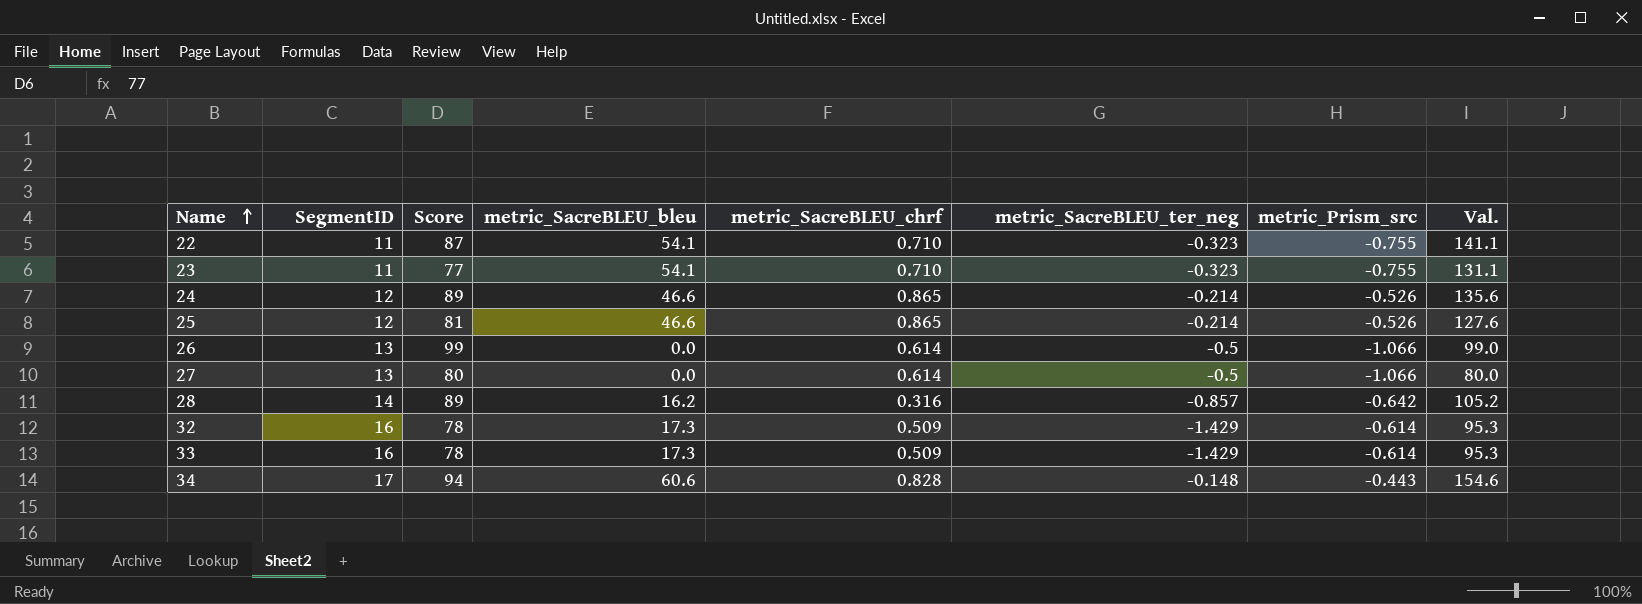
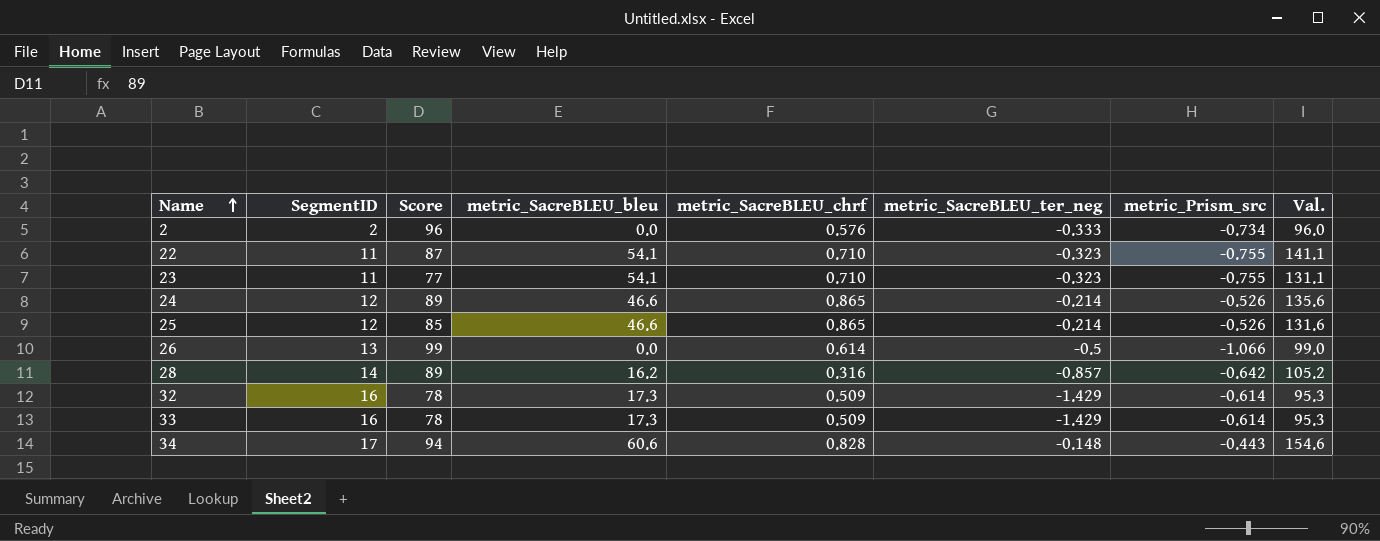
row 27: 13 | 80 | 0.0 | 0.614 | -0.5 | -1.066 | 80.0 -> none
row 2: none -> 2 | 96 | 0.0 | 0.576 | -0.333 | -0.734 | 96.0
25 | Score: 81 -> 85
25 | Val.: 127.6 -> 131.6

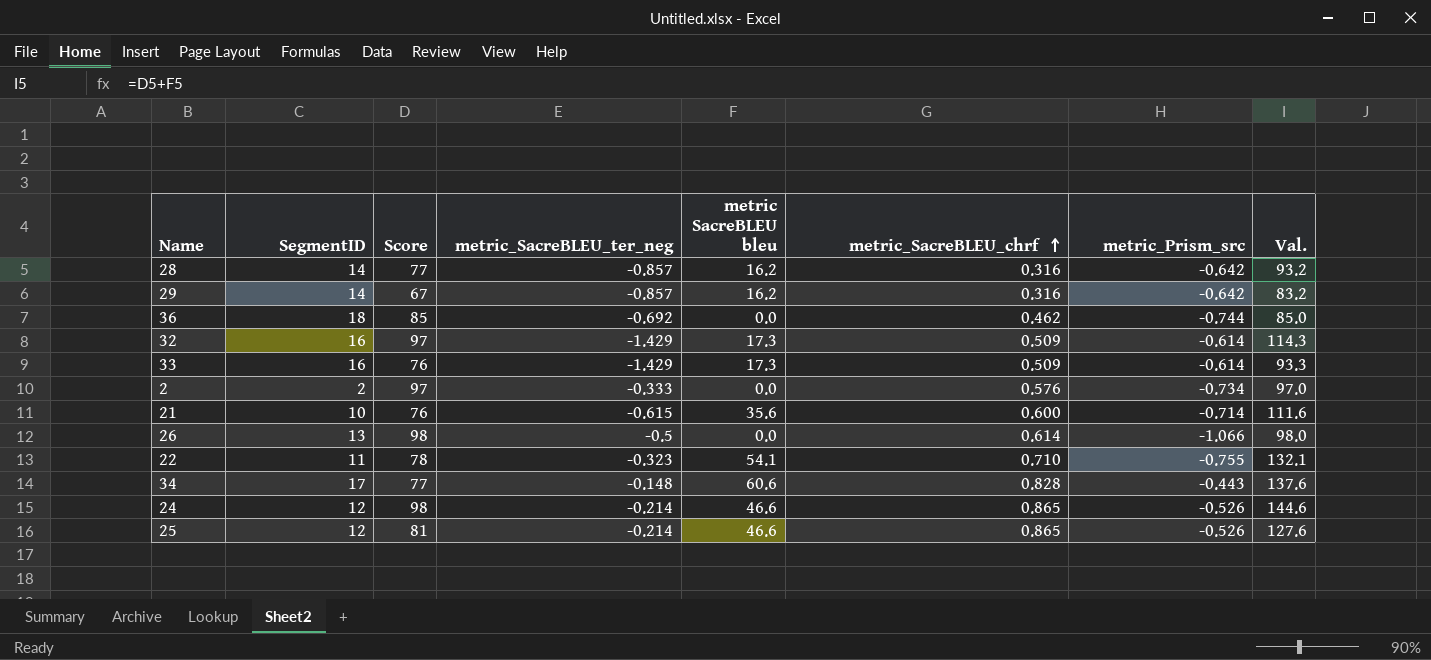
row order: Name ascending -> metric_SacreBLEU_chrf ascending
column metric_SacreBLEU_ter_neg | position: 6 -> 4
column name: metric_SacreBLEU_bleu -> metric SacreBLEU bleu
row 23: 11 | 77 | 54.1 | 0.710 | -0.323 | -0.755 | 131.1 -> none
28 | Score: 89 -> 77
28 | Val.: 105.2 -> 93.2
row 29: none -> 14 | 67 | -0.857 | 16.2 | 0.316 | -0.642 | 83.2
row 36: none -> 18 | 85 | -0.692 | 0.0 | 0.462 | -0.744 | 85.0
32 | Score: 78 -> 97
32 | Val.: 95.3 -> 114.3
33 | Score: 78 -> 76
33 | Val.: 95.3 -> 93.3
2 | Score: 96 -> 97
2 | Val.: 96.0 -> 97.0
row 21: none -> 10 | 76 | -0.615 | 35.6 | 0.600 | -0.714 | 111.6
26 | Score: 99 -> 98
26 | Val.: 99.0 -> 98.0
22 | Score: 87 -> 78
22 | Val.: 141.1 -> 132.1
34 | Score: 94 -> 77
34 | Val.: 154.6 -> 137.6
24 | Score: 89 -> 98
24 | Val.: 135.6 -> 144.6
25 | Score: 85 -> 81
25 | Val.: 131.6 -> 127.6

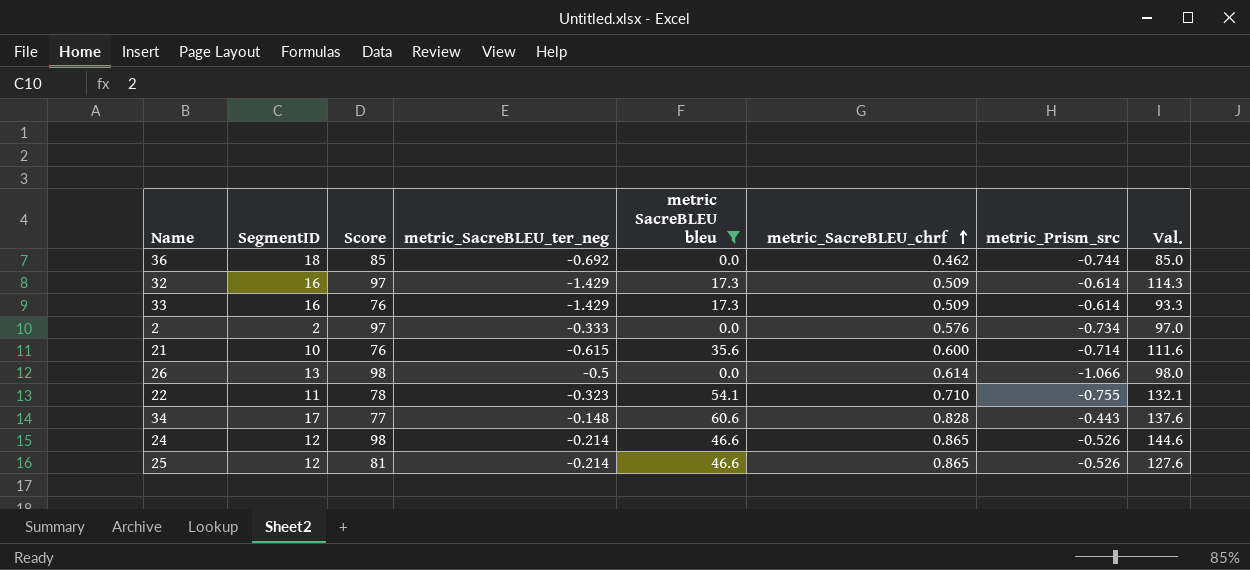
filter: none -> metric SacreBLEU bleu != 16.2

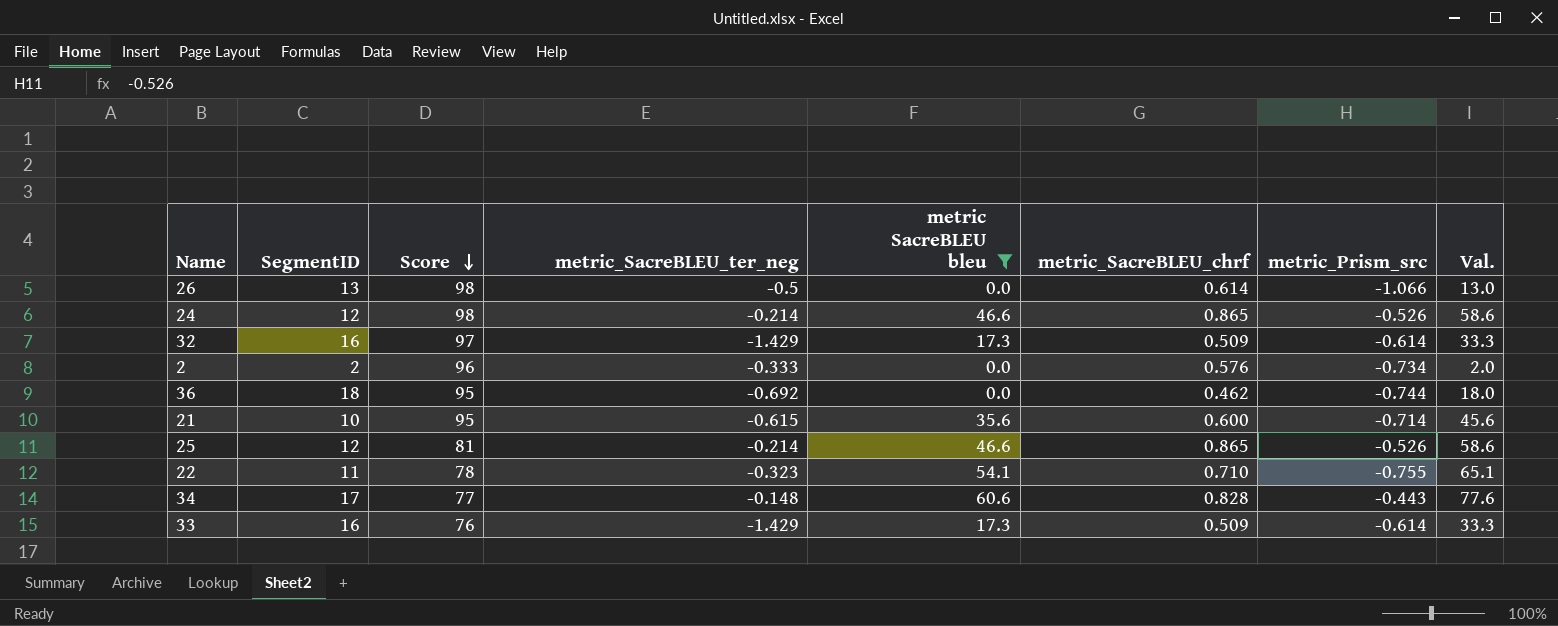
row order: metric_SacreBLEU_chrf ascending -> Score descending
column Val. | formula: [Score] + [metric SacreBLEU bleu] -> [SegmentID] + [metric SacreBLEU bleu]
2 | Score: 97 -> 96
36 | Score: 85 -> 95
21 | Score: 76 -> 95

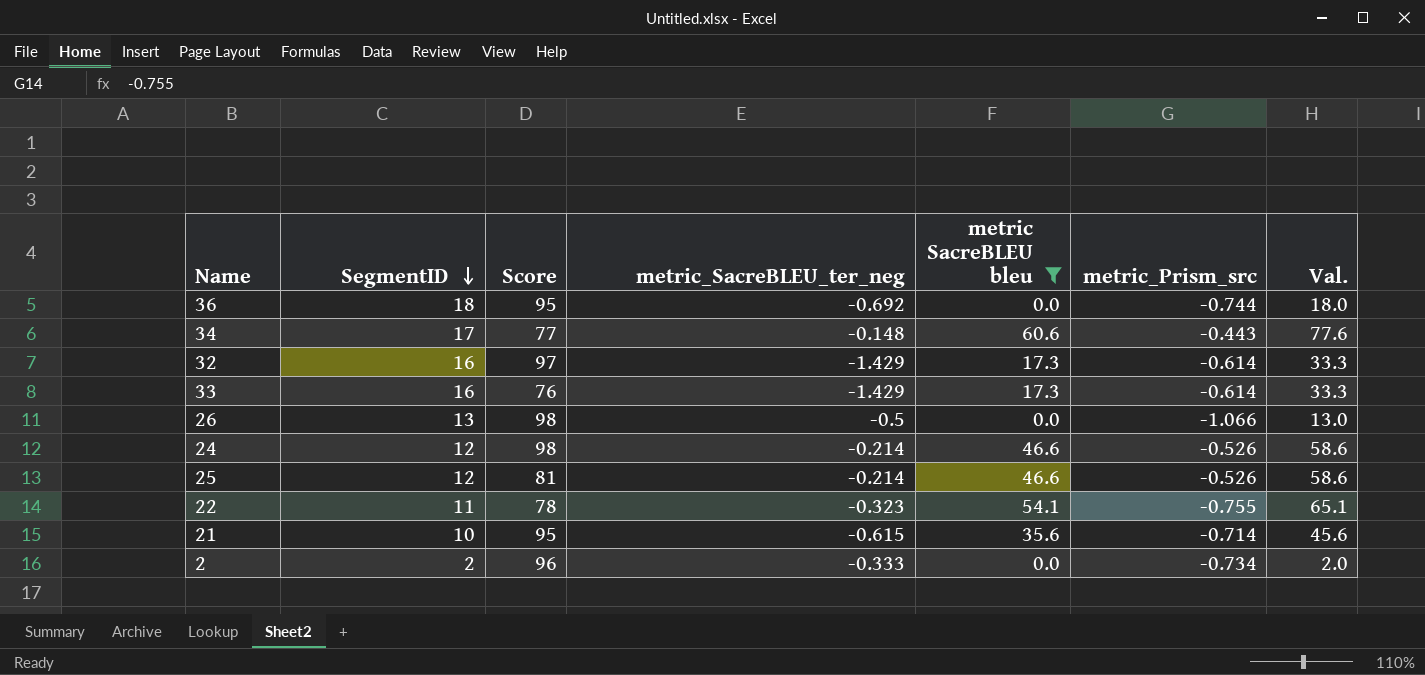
row order: Score descending -> SegmentID descending
column metric_SacreBLEU_chrf | position: 6 -> none

